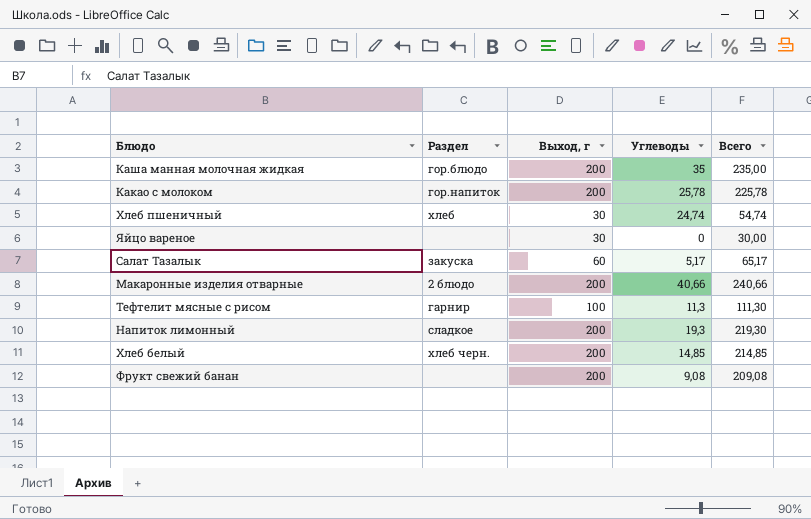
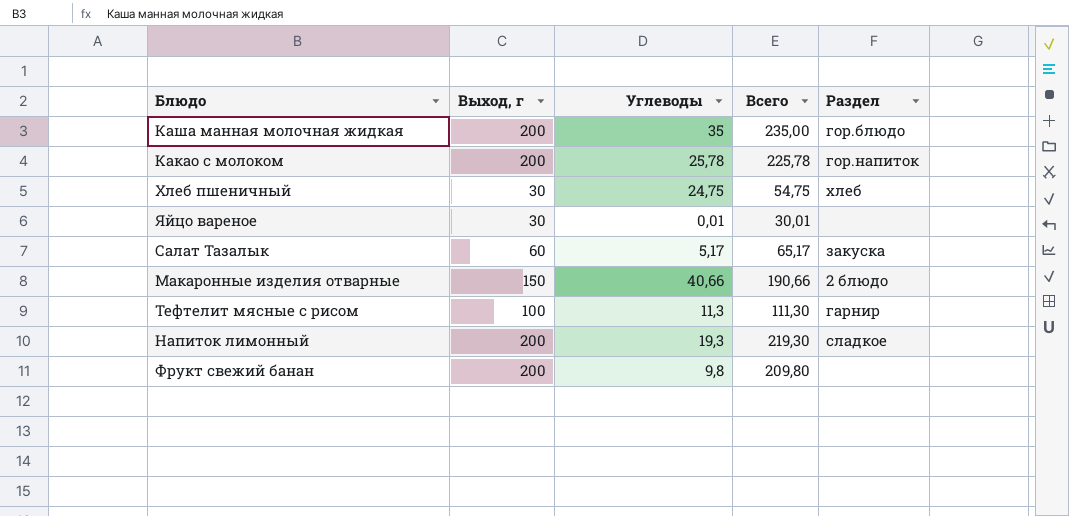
column Раздел | position: 2 -> 5
row Хлеб белый: хлеб черн. | 200 | 14,85 | 214,85 -> none
Хлеб пшеничный | Углеводы: 24,74 -> 24,75
Хлеб пшеничный | Всего: 54,74 -> 54,75
Яйцо вареное | Углеводы: 0 -> 0,01
Яйцо вареное | Всего: 30,00 -> 30,01
Макаронные изделия отварные | Выход, г: 200 -> 150
Макаронные изделия отварные | Всего: 240,66 -> 190,66
Фрукт свежий банан | Углеводы: 9,08 -> 9,8
Фрукт свежий банан | Всего: 209,08 -> 209,80

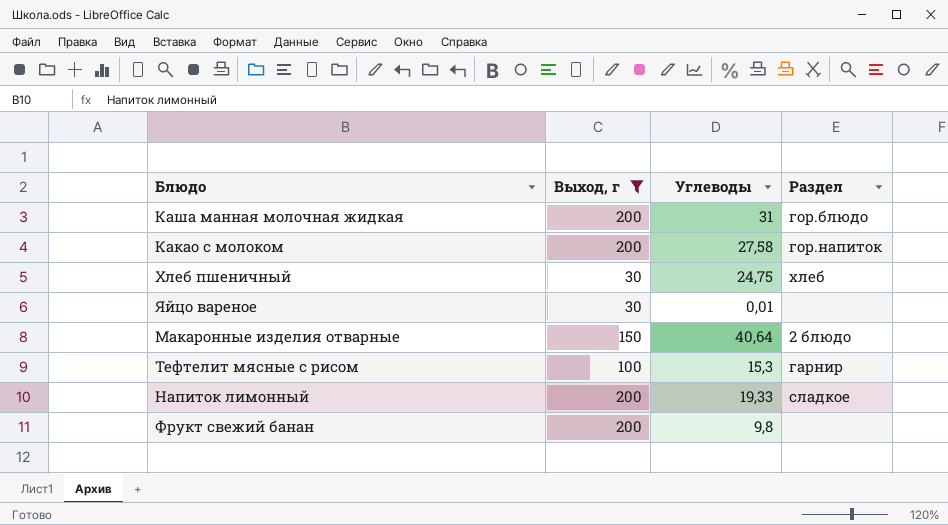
filter: none -> Выход, г != 60
column Всего | formula: [Выход, г] + [Углеводы] -> none
Каша манная молочная жидкая | Углеводы: 35 -> 31
Какао с молоком | Углеводы: 25,78 -> 27,58
Макаронные изделия отварные | Углеводы: 40,66 -> 40,64
Тефтелит мясные с рисом | Углеводы: 11,3 -> 15,3
Напиток лимонный | Углеводы: 19,3 -> 19,33

